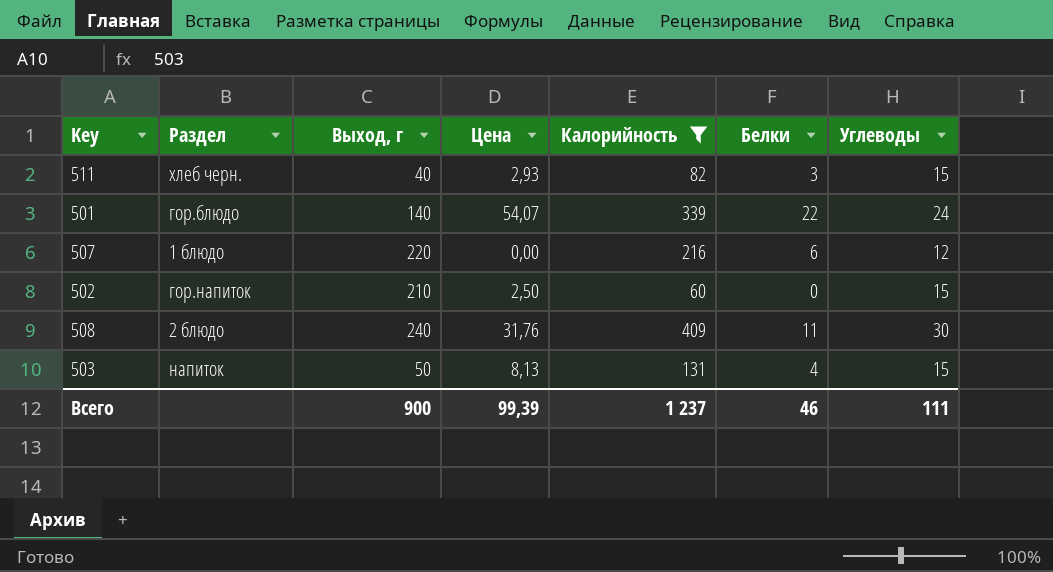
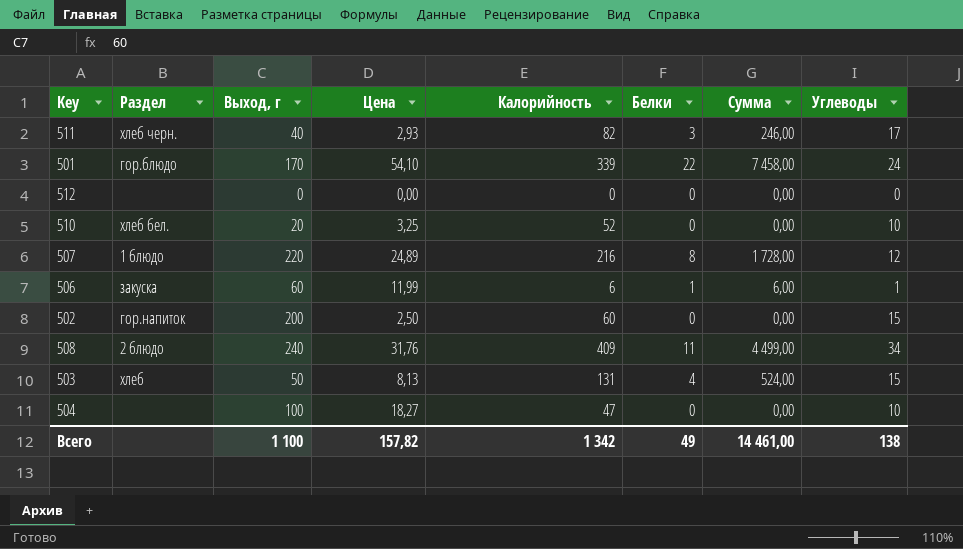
filter: Калорийность >= 60 -> none
column Сумма | formula: none -> [Калорийность] * [Белки]
511 | Углеводы: 15 -> 17
501 | Выход, г: 140 -> 170
501 | Цена: 54,07 -> 54,10
507 | Цена: 0,00 -> 24,89
507 | Белки: 6 -> 8
502 | Выход, г: 210 -> 200
508 | Углеводы: 30 -> 34
503 | Раздел: напиток -> хлеб
Всего | Выход, г: 900 -> 1 100
Всего | Цена: 99,39 -> 157,82
Всего | Калорийность: 1 237 -> 1 342
Всего | Белки: 46 -> 49
Всего | Углеводы: 111 -> 138

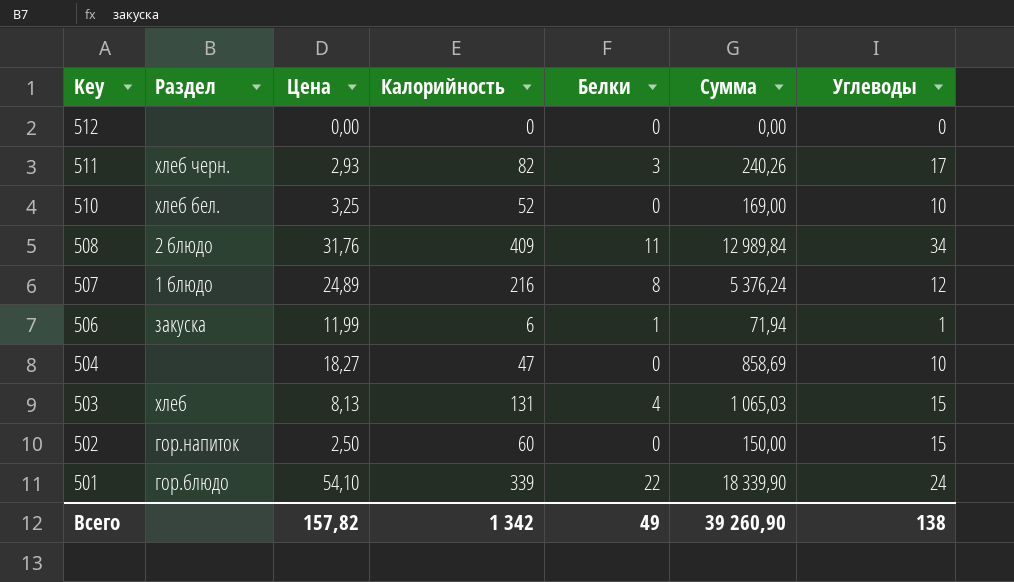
row order: none -> Key descending
column Выход, г | position: 3 -> none
column Сумма | formula: [Калорийность] * [Белки] -> [Цена] * [Калорийность]
Всего | Сумма: 14 461,00 -> 39 260,90

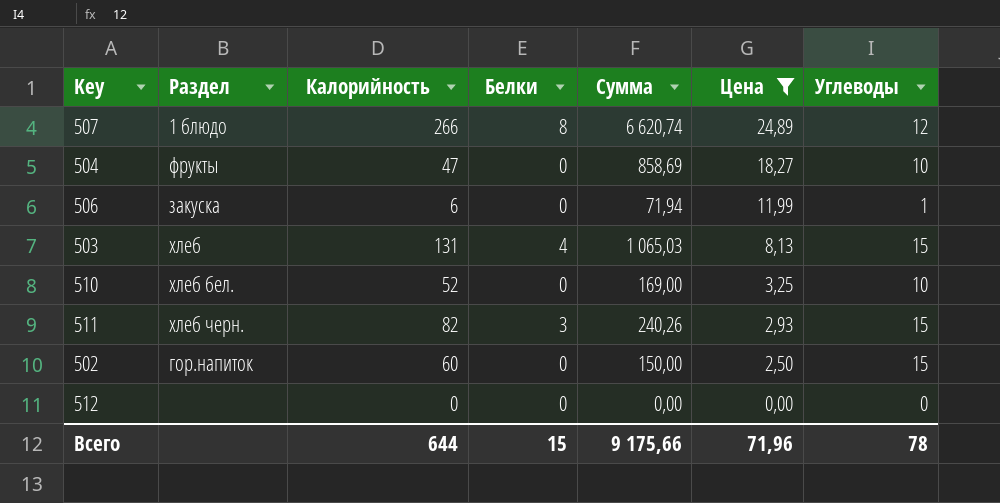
filter: none -> Цена <= 24,89
row order: Key descending -> Цена descending
column Цена | position: 3 -> 6
507 | Калорийность: 216 -> 266
507 | Сумма: 5 376,24 -> 6 620,74
504 | Раздел: none -> фрукты
506 | Белки: 1 -> 0
511 | Углеводы: 17 -> 15
Всего | Калорийность: 1 342 -> 644
Всего | Белки: 49 -> 15
Всего | Сумма: 39 260,90 -> 9 175,66
Всего | Цена: 157,82 -> 71,96
Всего | Углеводы: 138 -> 78

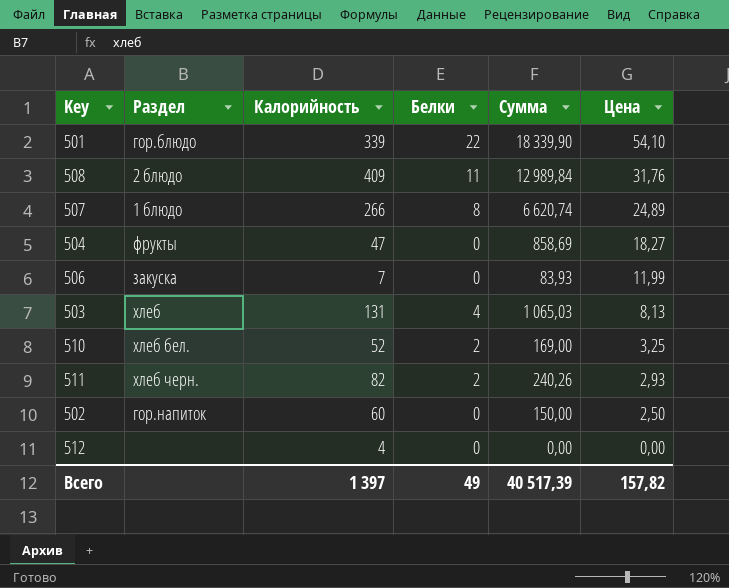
filter: Цена <= 24,89 -> none
column Углеводы | position: 7 -> none
506 | Калорийность: 6 -> 7
506 | Сумма: 71,94 -> 83,93
510 | Белки: 0 -> 2
511 | Белки: 3 -> 2
512 | Калорийность: 0 -> 4
Всего | Калорийность: 644 -> 1 397
Всего | Белки: 15 -> 49
Всего | Сумма: 9 175,66 -> 40 517,39
Всего | Цена: 71,96 -> 157,82

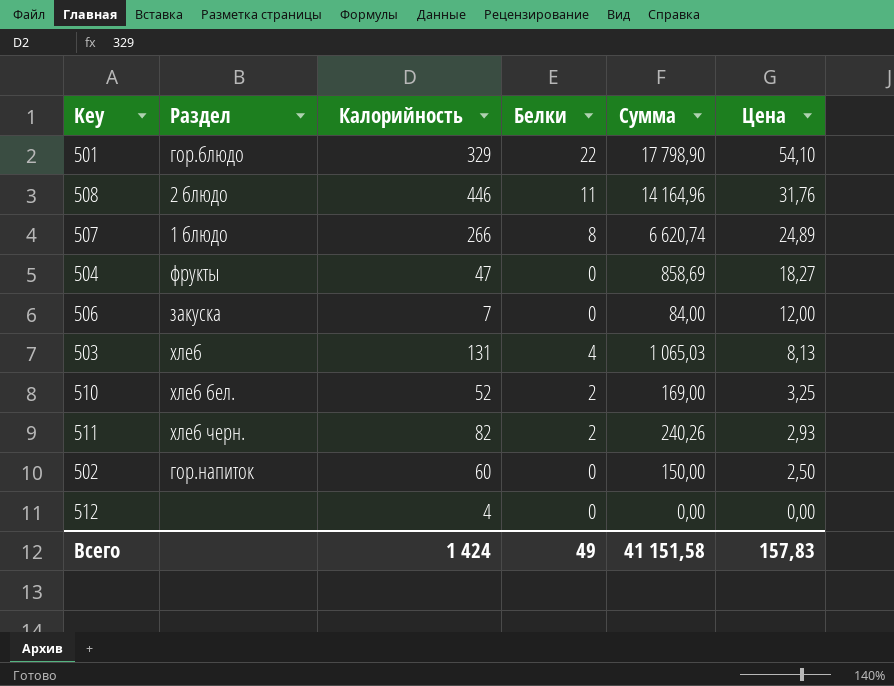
501 | Калорийность: 339 -> 329
501 | Сумма: 18 339,90 -> 17 798,90
508 | Калорийность: 409 -> 446
508 | Сумма: 12 989,84 -> 14 164,96
506 | Сумма: 83,93 -> 84,00
506 | Цена: 11,99 -> 12,00
Всего | Калорийность: 1 397 -> 1 424
Всего | Сумма: 40 517,39 -> 41 151,58
Всего | Цена: 157,82 -> 157,83

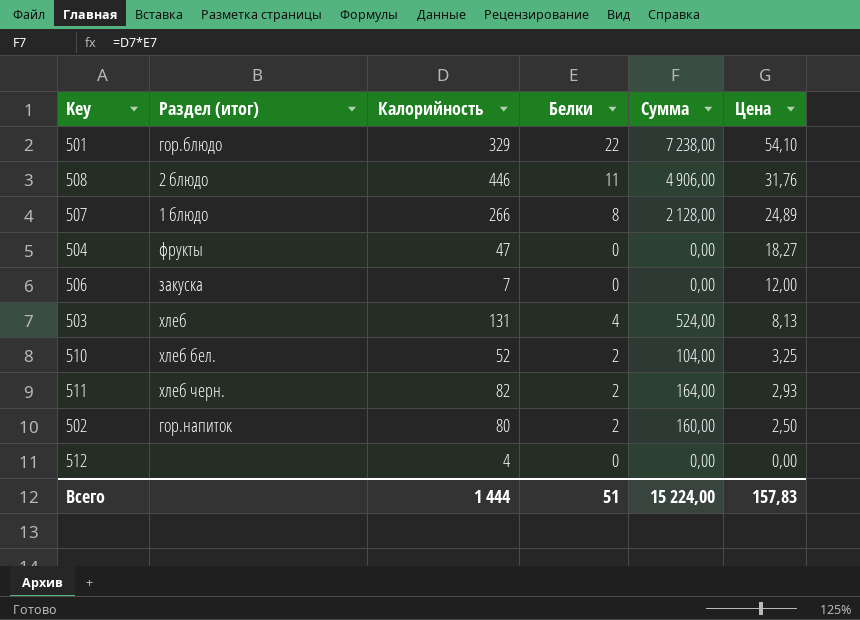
column name: Раздел -> Раздел (итог)
column Сумма | formula: [Калорийность] * [Цена] -> [Калорийность] * [Белки]
502 | Калорийность: 60 -> 80
502 | Белки: 0 -> 2
Всего | Калорийность: 1 424 -> 1 444
Всего | Белки: 49 -> 51
Всего | Сумма: 41 151,58 -> 15 224,00

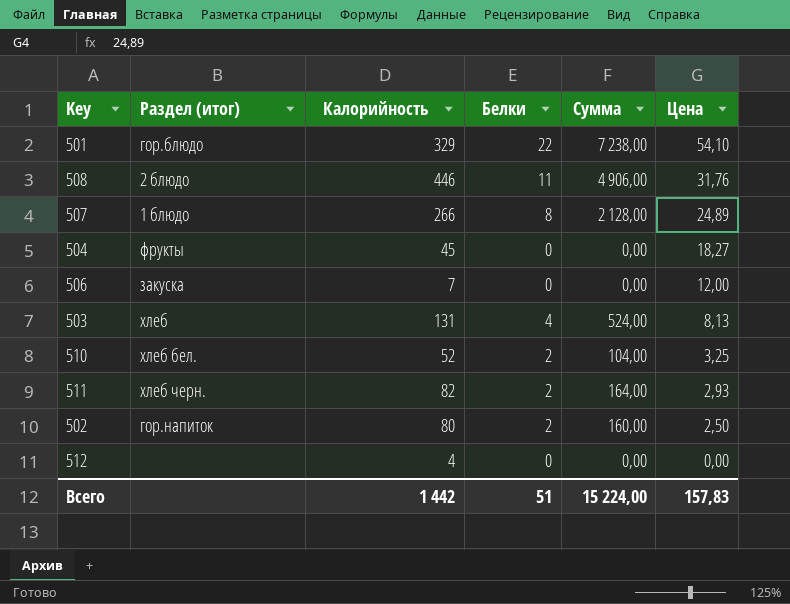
504 | Калорийность: 47 -> 45
Всего | Калорийность: 1 444 -> 1 442

